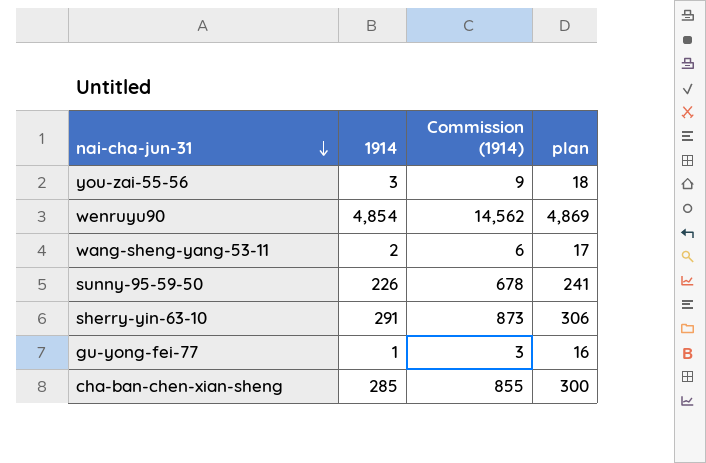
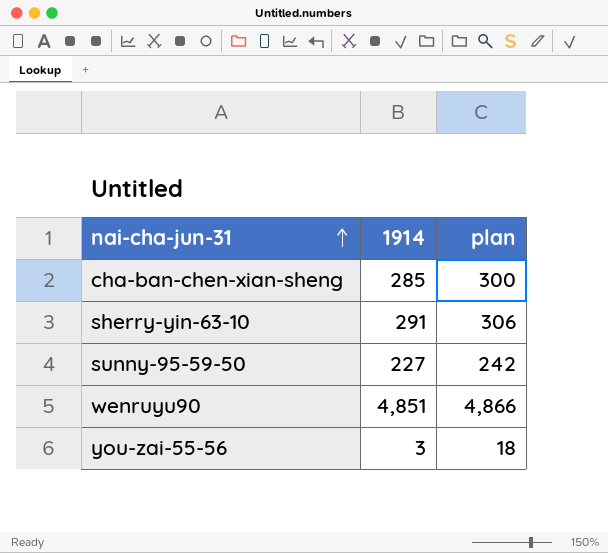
row order: nai-cha-jun-31 descending -> nai-cha-jun-31 ascending
column Commission (1914) | formula: [1914] * 3 -> none
row wang-sheng-yang-53-11: 2 | 6 | 17 -> none
row gu-yong-fei-77: 1 | 3 | 16 -> none
sunny-95-59-50 | 1914: 226 -> 227
sunny-95-59-50 | plan: 241 -> 242
wenruyu90 | 1914: 4,854 -> 4,851
wenruyu90 | plan: 4,869 -> 4,866

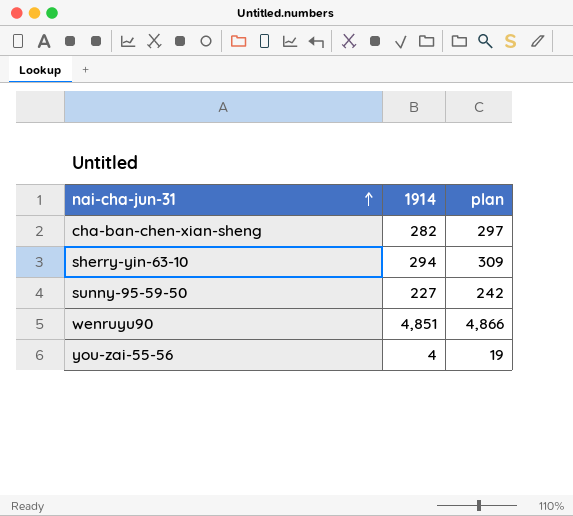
cha-ban-chen-xian-sheng | 1914: 285 -> 282
cha-ban-chen-xian-sheng | plan: 300 -> 297
sherry-yin-63-10 | 1914: 291 -> 294
sherry-yin-63-10 | plan: 306 -> 309
you-zai-55-56 | 1914: 3 -> 4
you-zai-55-56 | plan: 18 -> 19

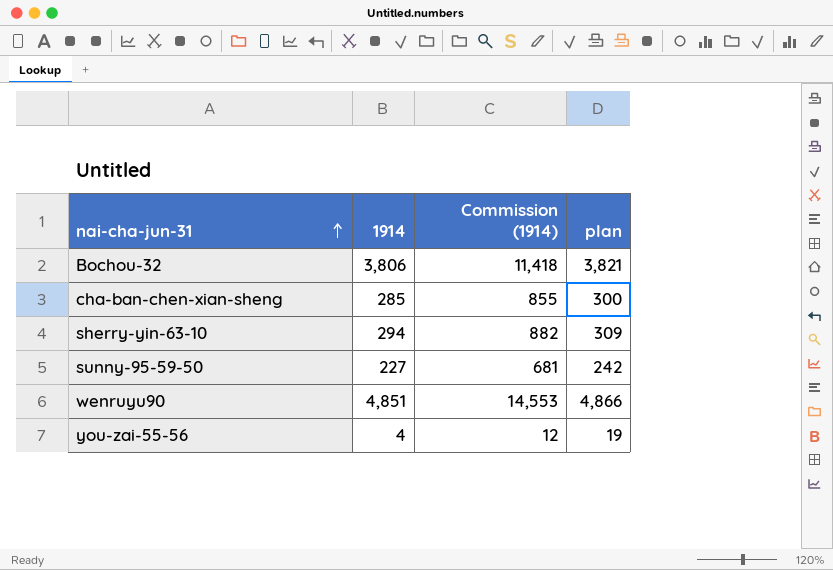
column Commission (1914) | formula: none -> [1914] * 3
row Bochou-32: none -> 3,806 | 11,418 | 3,821
cha-ban-chen-xian-sheng | 1914: 282 -> 285
cha-ban-chen-xian-sheng | plan: 297 -> 300

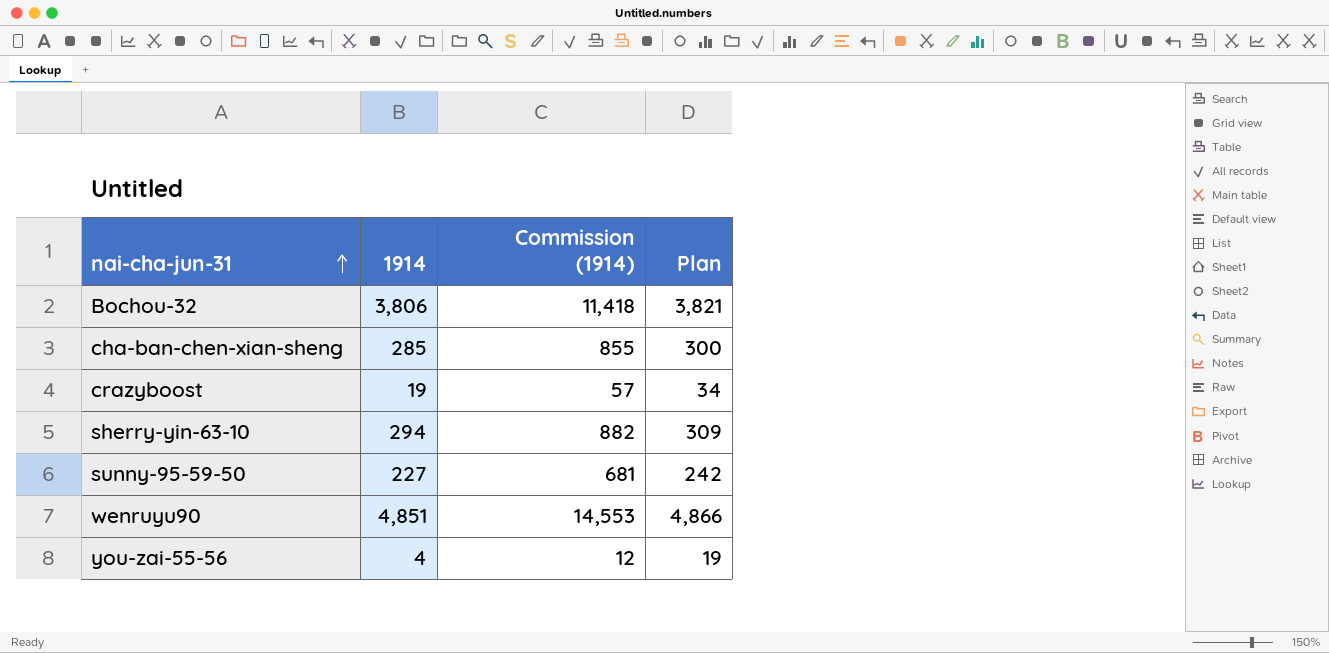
column name: plan -> Plan
row crazyboost: none -> 19 | 57 | 34

